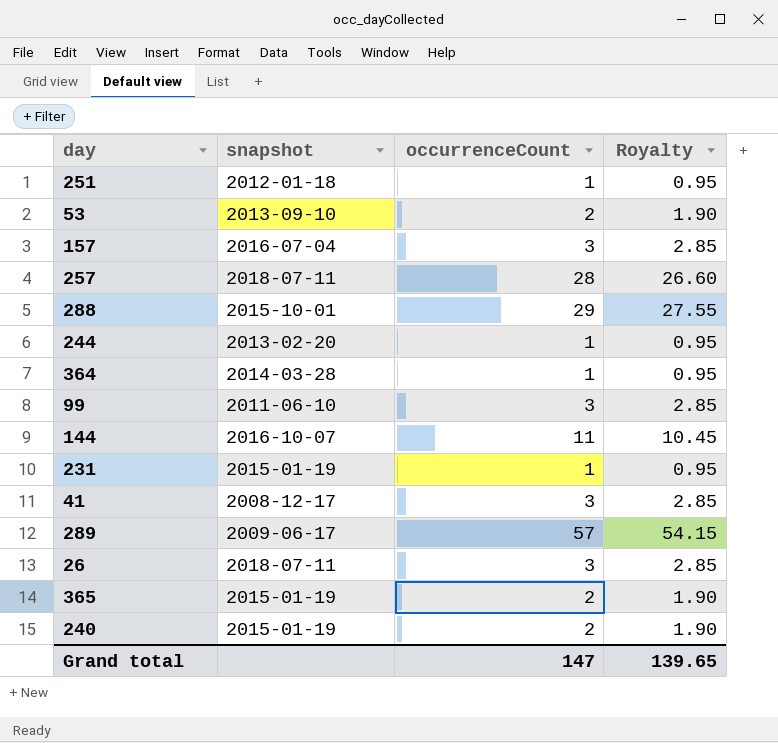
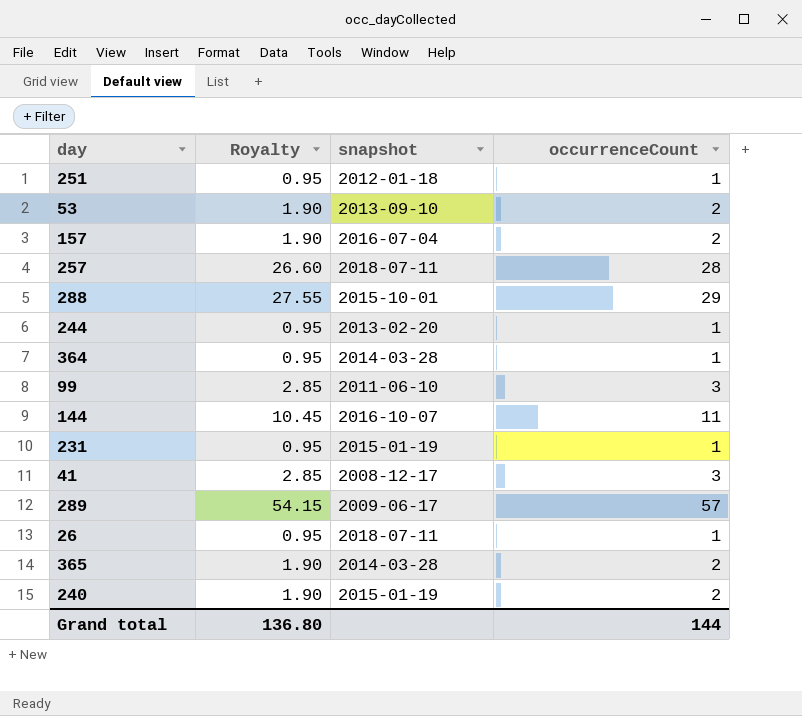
column Royalty | position: 4 -> 2
157 | Royalty: 2.85 -> 1.90
157 | occurrenceCount: 3 -> 2
26 | Royalty: 2.85 -> 0.95
26 | occurrenceCount: 3 -> 1
365 | snapshot: 2015-01-19 -> 2014-03-28
Grand total | Royalty: 139.65 -> 136.80
Grand total | occurrenceCount: 147 -> 144

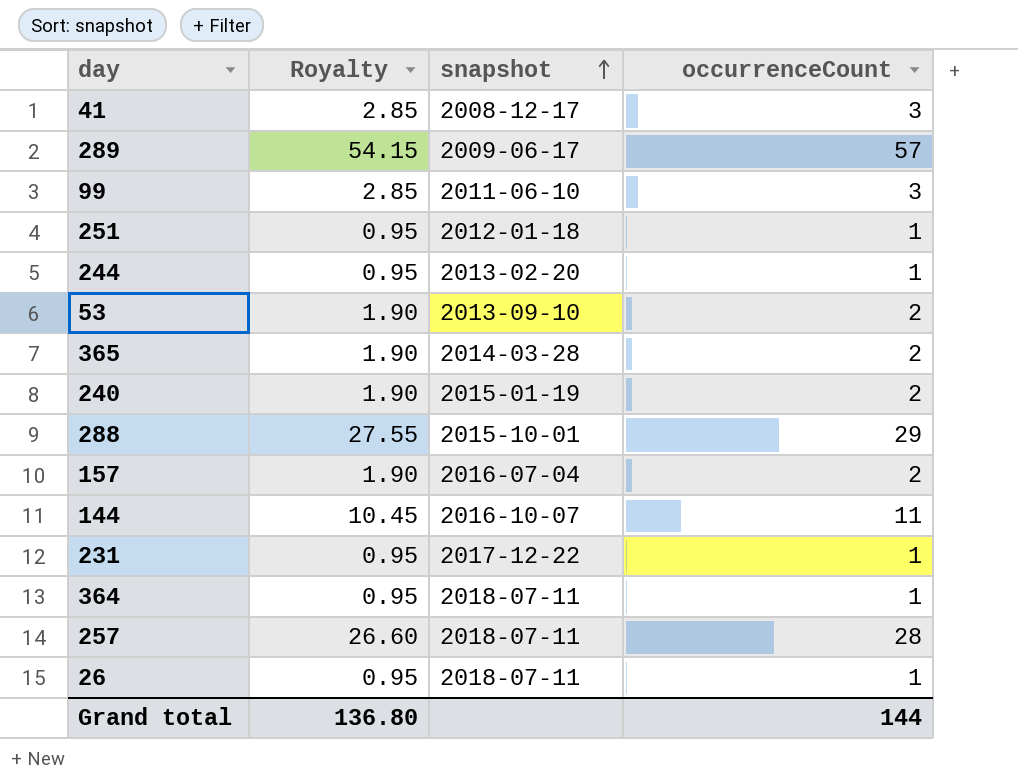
row order: none -> snapshot ascending
231 | snapshot: 2015-01-19 -> 2017-12-22
364 | snapshot: 2014-03-28 -> 2018-07-11

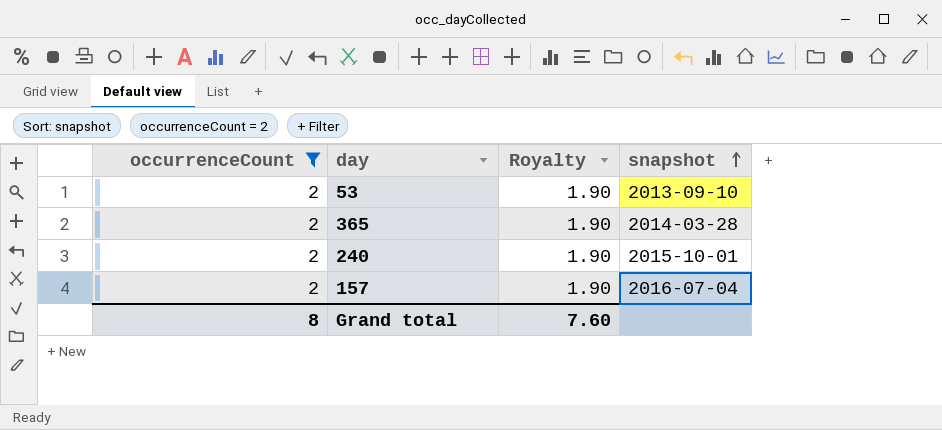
filter: none -> occurrenceCount = 2
column occurrenceCount | position: 4 -> 1
240 | snapshot: 2015-01-19 -> 2015-10-01
Grand total | occurrenceCount: 144 -> 8
Grand total | Royalty: 136.80 -> 7.60

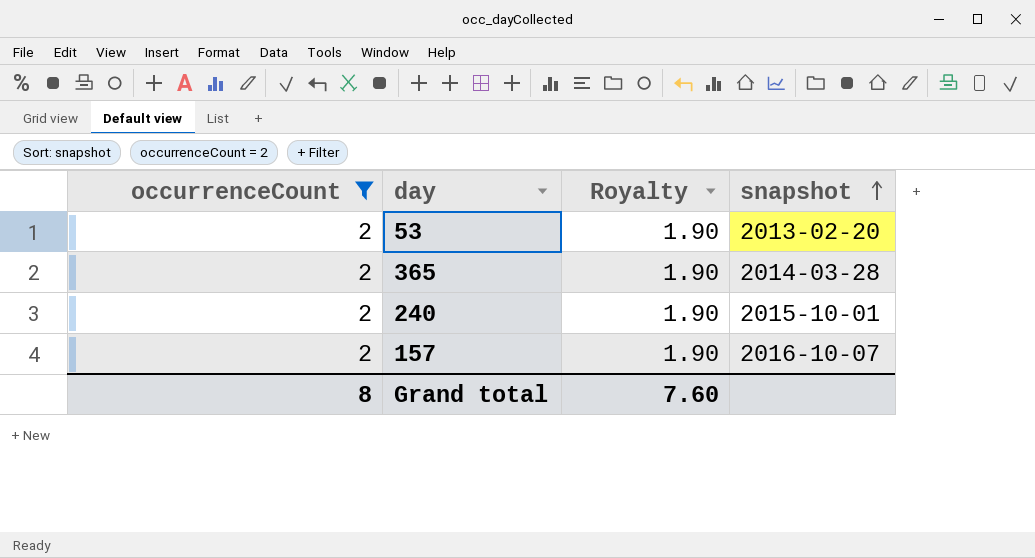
53 | snapshot: 2013-09-10 -> 2013-02-20
157 | snapshot: 2016-07-04 -> 2016-10-07

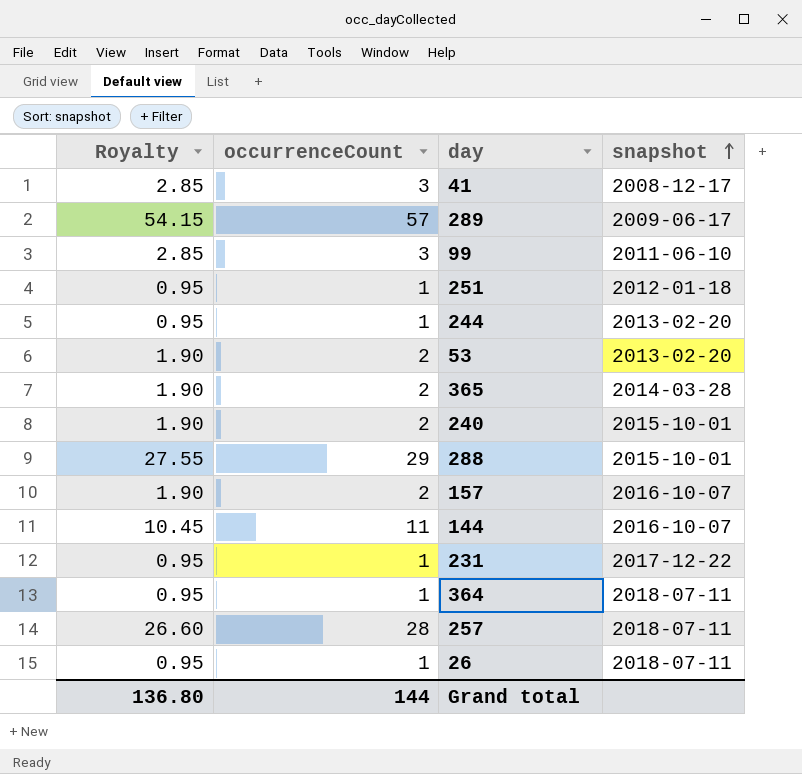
filter: occurrenceCount = 2 -> none
column Royalty | position: 3 -> 1
Grand total | Royalty: 7.60 -> 136.80
Grand total | occurrenceCount: 8 -> 144

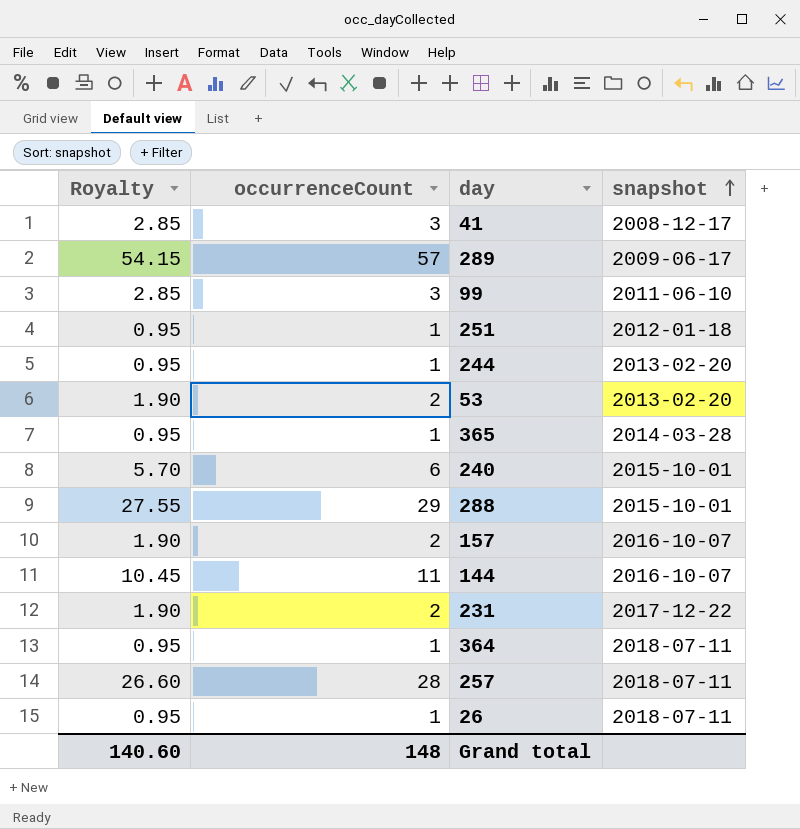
365 | Royalty: 1.90 -> 0.95
365 | occurrenceCount: 2 -> 1
240 | Royalty: 1.90 -> 5.70
240 | occurrenceCount: 2 -> 6
231 | Royalty: 0.95 -> 1.90
231 | occurrenceCount: 1 -> 2
Grand total | Royalty: 136.80 -> 140.60
Grand total | occurrenceCount: 144 -> 148

